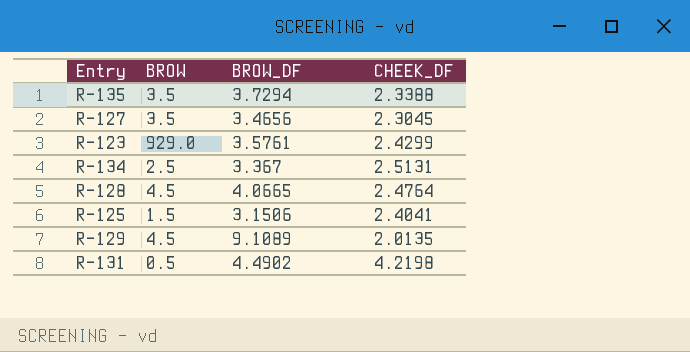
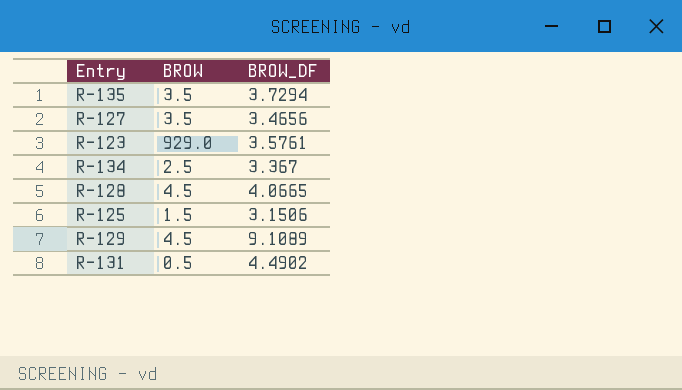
column CHEEK_DF | position: 4 -> none

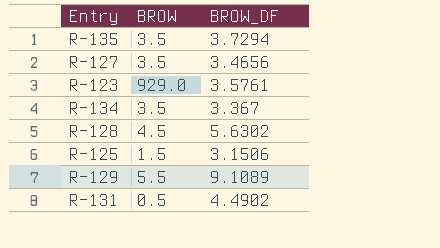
R-134 | BROW: 2.5 -> 3.5
R-128 | BROW_DF: 4.0665 -> 5.6302
R-129 | BROW: 4.5 -> 5.5

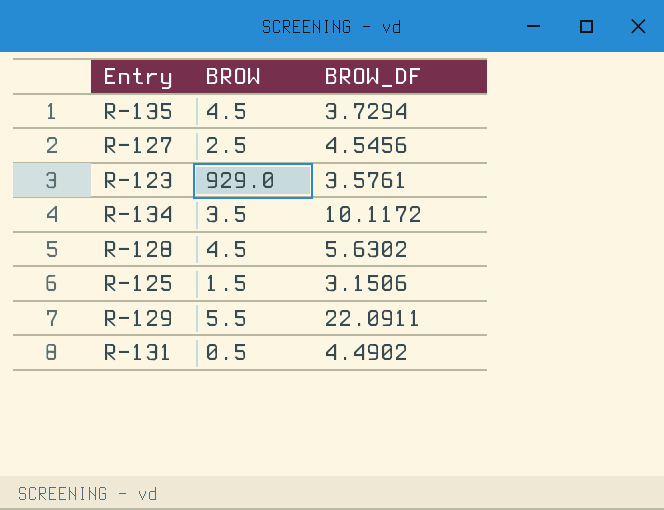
R-135 | BROW: 3.5 -> 4.5
R-127 | BROW: 3.5 -> 2.5
R-127 | BROW_DF: 3.4656 -> 4.5456
R-134 | BROW_DF: 3.367 -> 10.1172
R-129 | BROW_DF: 9.1089 -> 22.0911

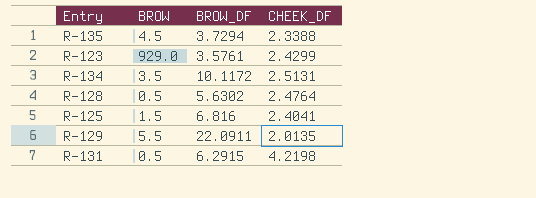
column CHEEK_DF | position: none -> 4
row R-127: 2.5 | 4.5456 -> none
R-128 | BROW: 4.5 -> 0.5
R-125 | BROW_DF: 3.1506 -> 6.816
R-131 | BROW_DF: 4.4902 -> 6.2915

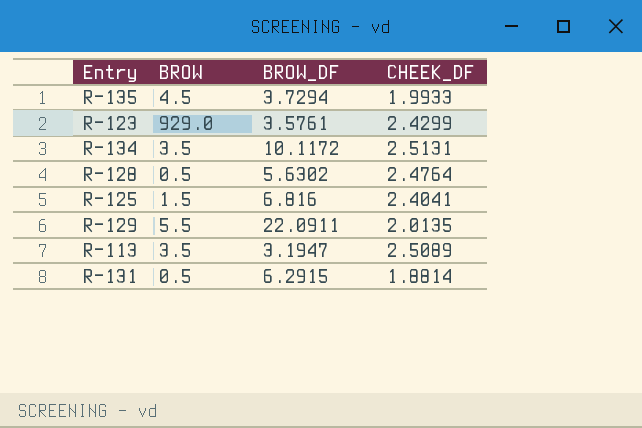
R-135 | CHEEK_DF: 2.3388 -> 1.9933
row R-113: none -> 3.5 | 3.1947 | 2.5089
R-131 | CHEEK_DF: 4.2198 -> 1.8814

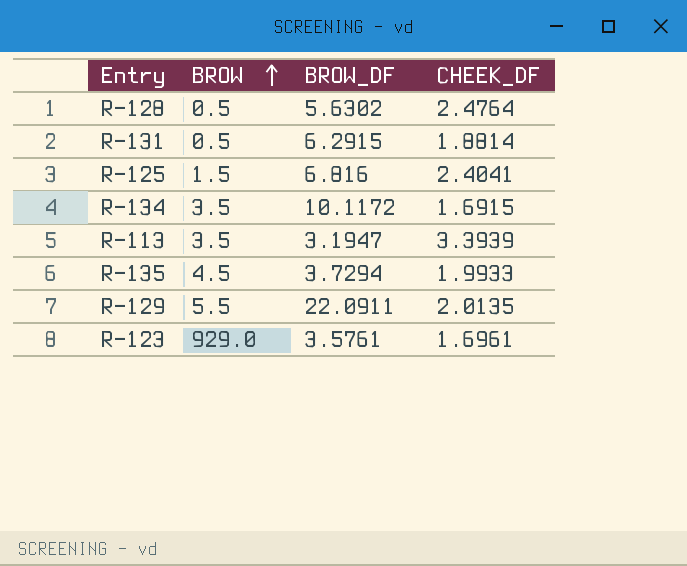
row order: none -> BROW ascending
R-134 | CHEEK_DF: 2.5131 -> 1.6915
R-113 | CHEEK_DF: 2.5089 -> 3.3939
R-123 | CHEEK_DF: 2.4299 -> 1.6961

